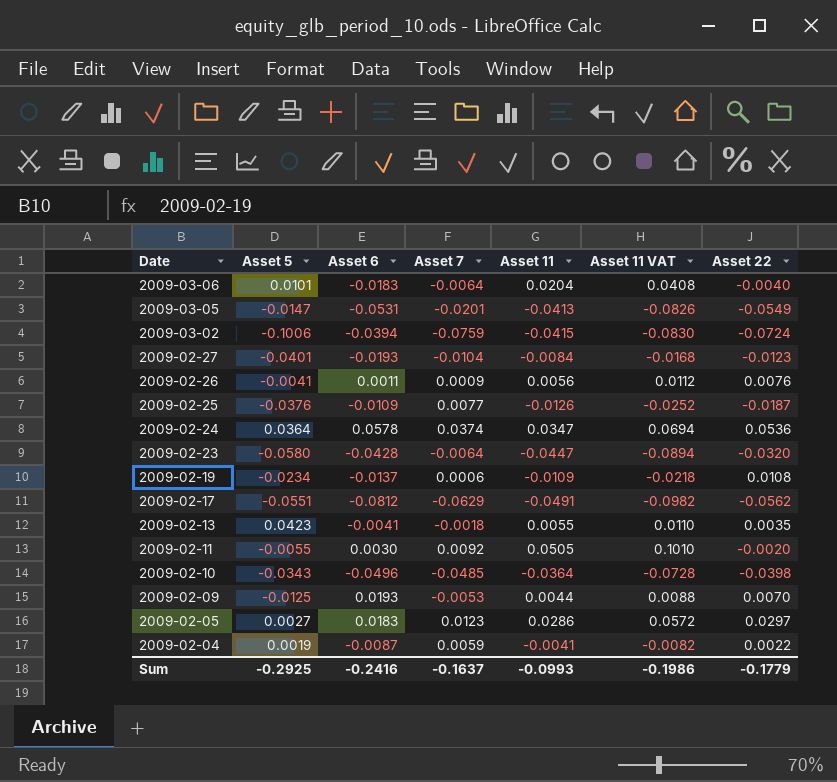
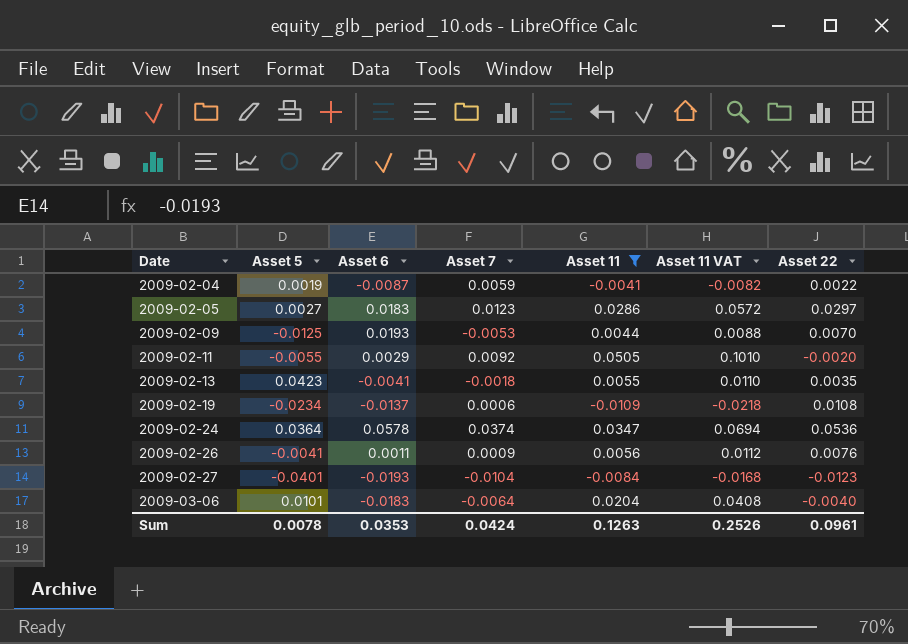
filter: none -> Asset 11 >= -0.0109
row order: Date descending -> Date ascending
2009-02-11 | Asset 6: 0.0030 -> 0.0029
Sum | Asset 5: -0.2925 -> 0.0078
Sum | Asset 6: -0.2416 -> 0.0353
Sum | Asset 7: -0.1637 -> 0.0424
Sum | Asset 11: -0.0993 -> 0.1263
Sum | Asset 11 VAT: -0.1986 -> 0.2526
Sum | Asset 22: -0.1779 -> 0.0961

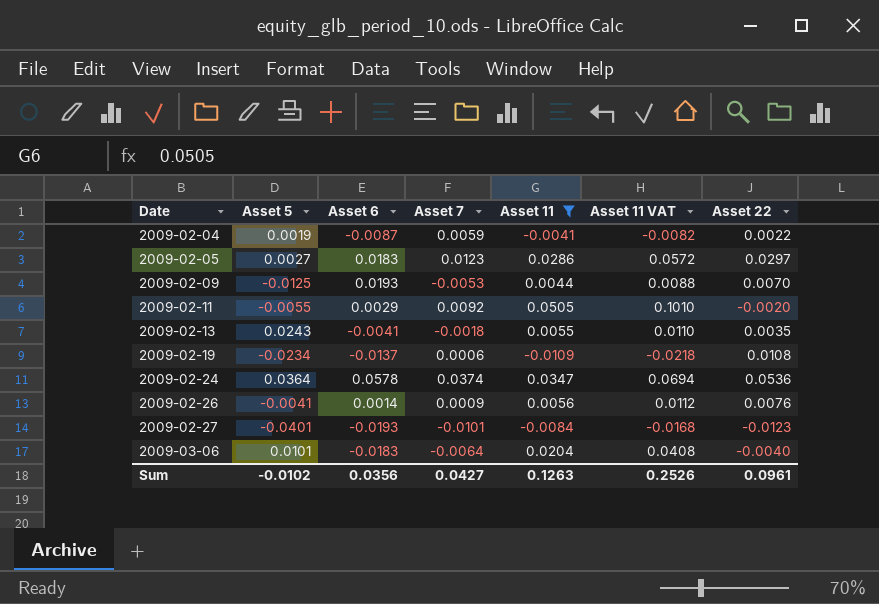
2009-02-13 | Asset 5: 0.0423 -> 0.0243
2009-02-26 | Asset 6: 0.0011 -> 0.0014
2009-02-27 | Asset 7: -0.0104 -> -0.0101
Sum | Asset 5: 0.0078 -> -0.0102
Sum | Asset 6: 0.0353 -> 0.0356
Sum | Asset 7: 0.0424 -> 0.0427

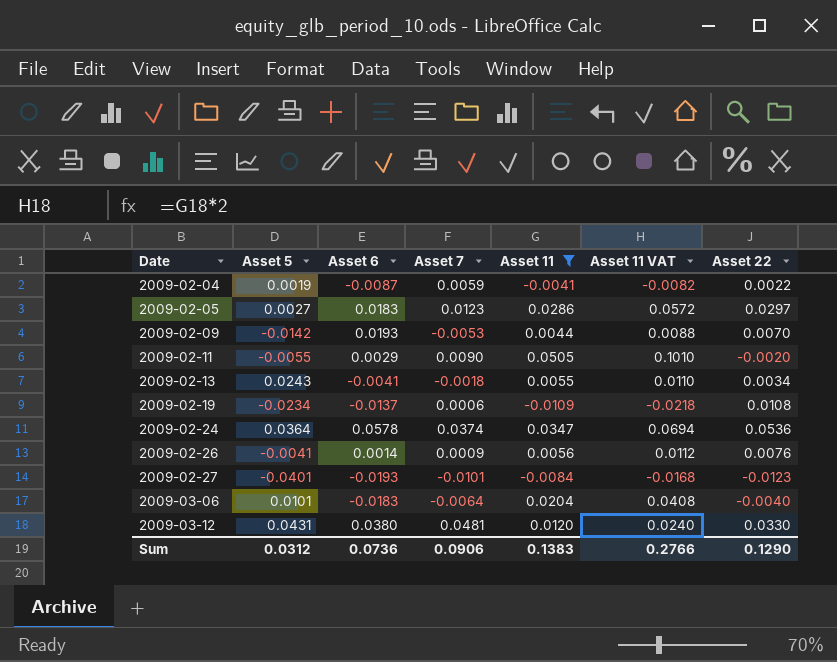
2009-02-09 | Asset 5: -0.0125 -> -0.0142
2009-02-11 | Asset 7: 0.0092 -> 0.0090
2009-02-13 | Asset 22: 0.0035 -> 0.0034
row 2009-03-12: none -> 0.0431 | 0.0380 | 0.0481 | 0.0120 | 0.0240 | 0.0330
Sum | Asset 5: -0.0102 -> 0.0312
Sum | Asset 6: 0.0356 -> 0.0736
Sum | Asset 7: 0.0427 -> 0.0906
Sum | Asset 11: 0.1263 -> 0.1383
Sum | Asset 11 VAT: 0.2526 -> 0.2766
Sum | Asset 22: 0.0961 -> 0.1290

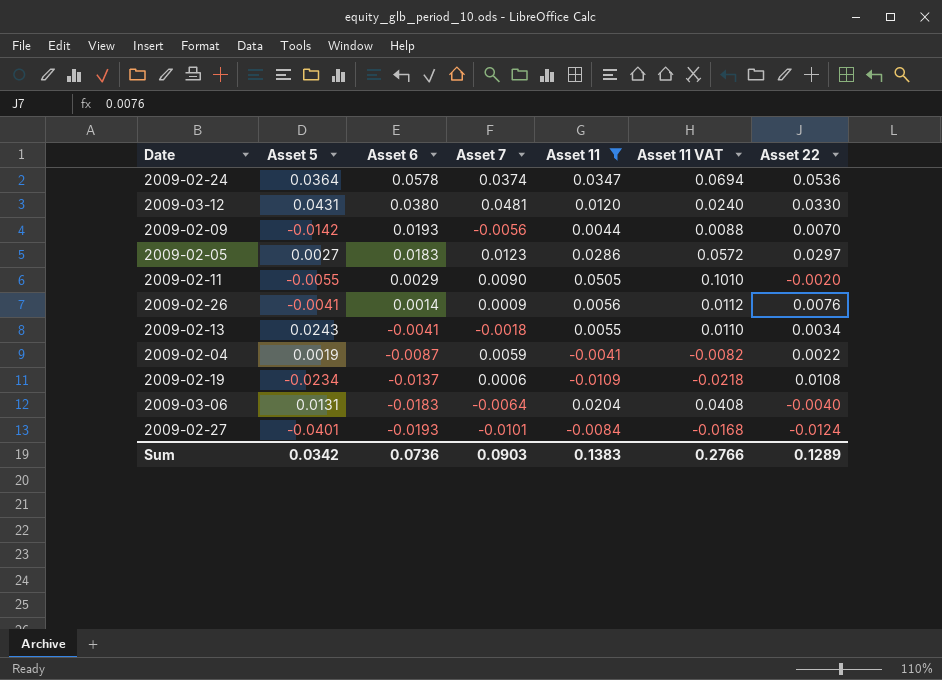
row order: Date ascending -> Asset 6 descending
2009-02-09 | Asset 7: -0.0053 -> -0.0056
2009-03-06 | Asset 5: 0.0101 -> 0.0131
2009-02-27 | Asset 22: -0.0123 -> -0.0124
Sum | Asset 5: 0.0312 -> 0.0342
Sum | Asset 7: 0.0906 -> 0.0903
Sum | Asset 22: 0.1290 -> 0.1289

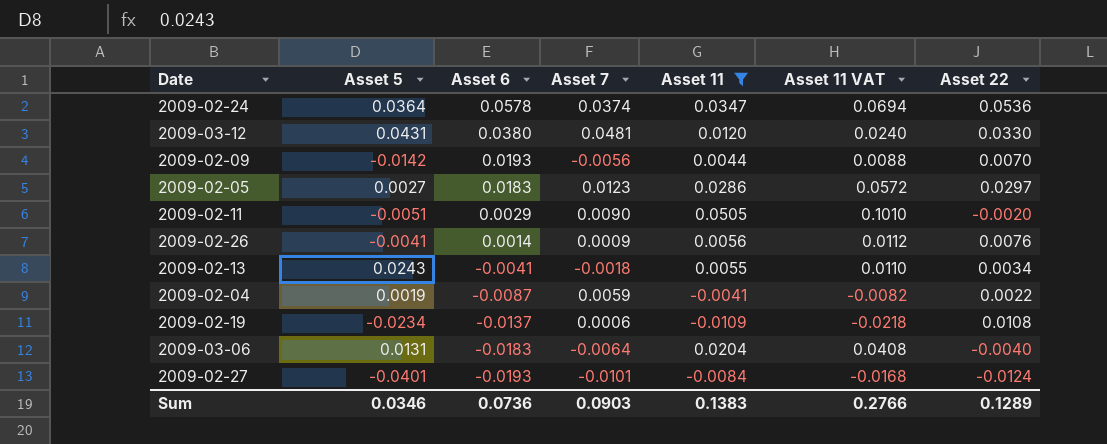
2009-02-11 | Asset 5: -0.0055 -> -0.0051
Sum | Asset 5: 0.0342 -> 0.0346

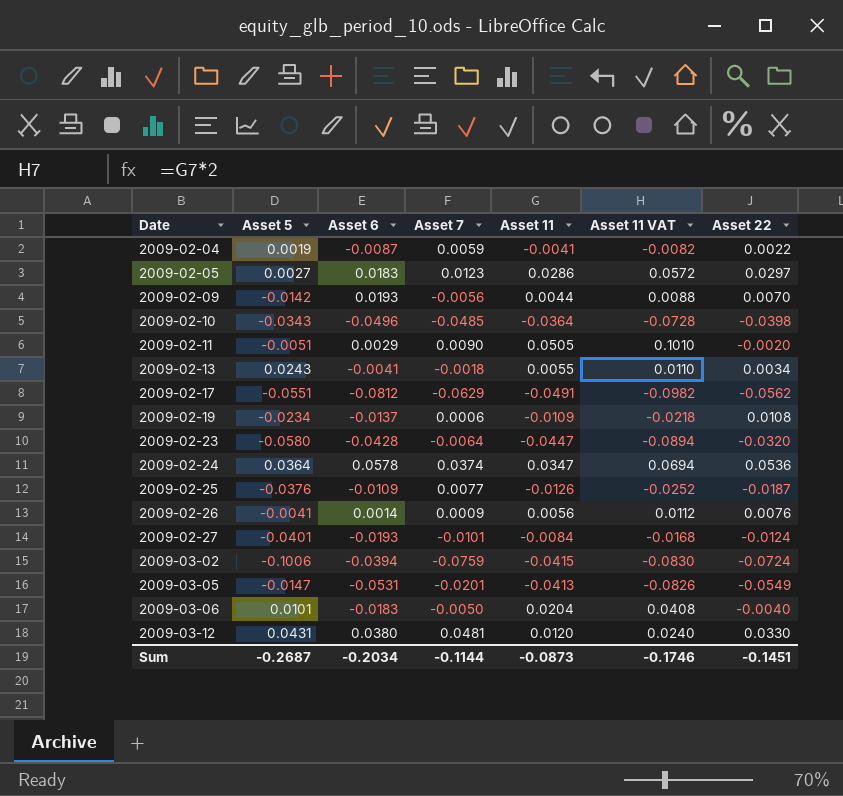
filter: Asset 11 >= -0.0109 -> none
row order: Asset 6 descending -> Date ascending
2009-03-06 | Asset 5: 0.0131 -> 0.0101
2009-03-06 | Asset 7: -0.0064 -> -0.0050
Sum | Asset 5: 0.0346 -> -0.2687
Sum | Asset 6: 0.0736 -> -0.2034
Sum | Asset 7: 0.0903 -> -0.1144
Sum | Asset 11: 0.1383 -> -0.0873
Sum | Asset 11 VAT: 0.2766 -> -0.1746
Sum | Asset 22: 0.1289 -> -0.1451

